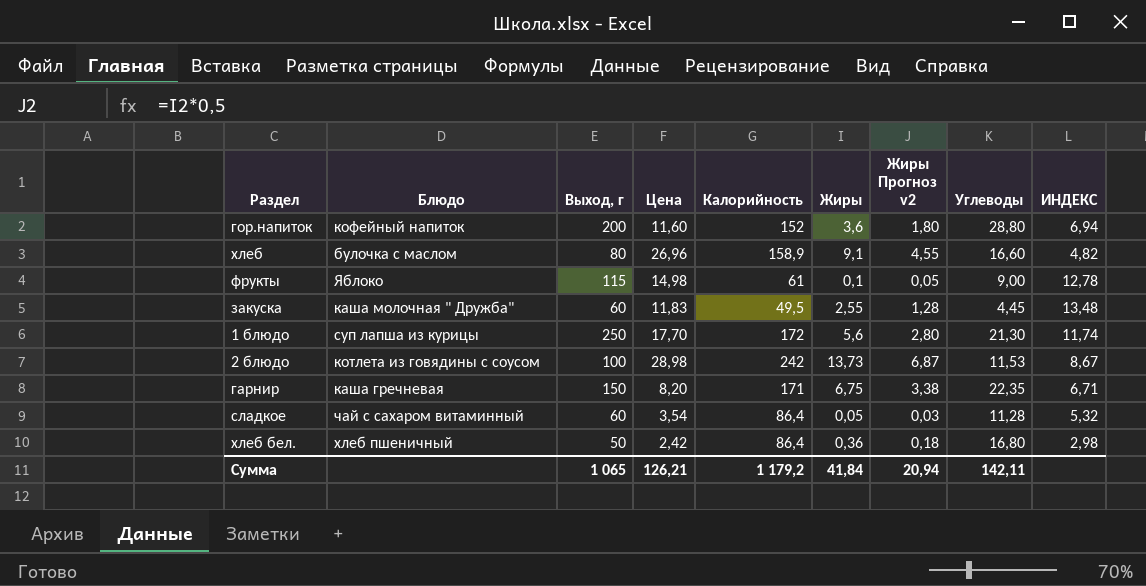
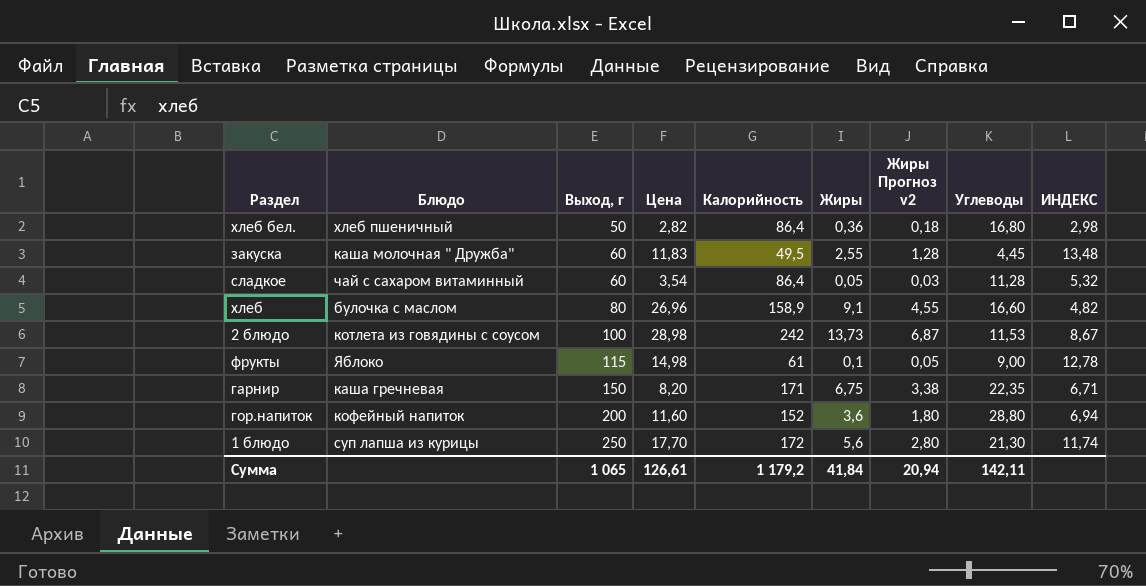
row order: none -> Выход, г ascending
хлеб бел. | Цена: 2,42 -> 2,82
Сумма | Цена: 126,21 -> 126,61

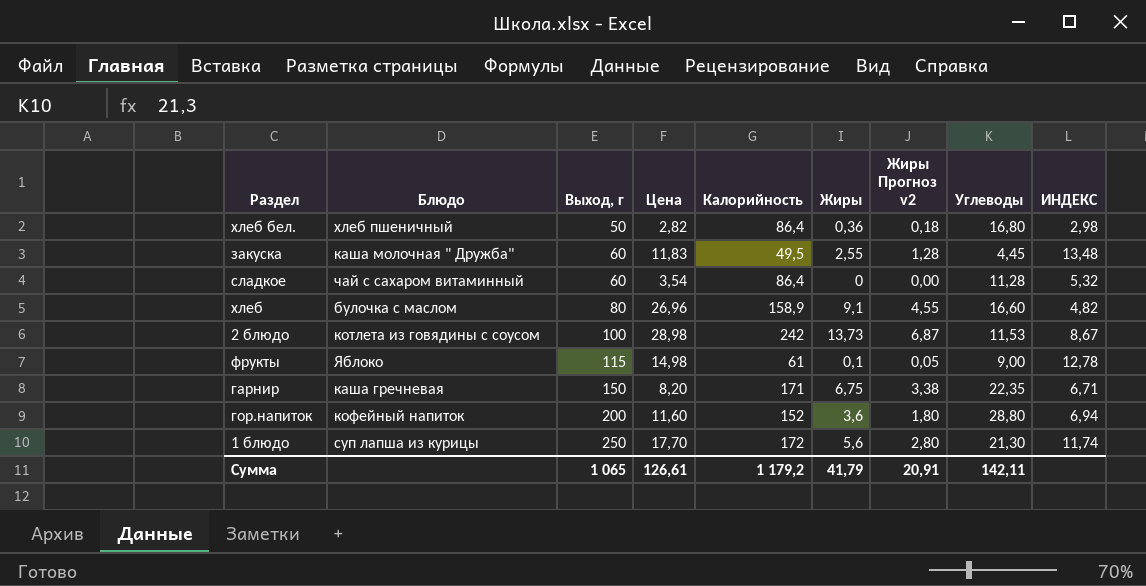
сладкое | Жиры: 0,05 -> 0
сладкое | Жиры Прогноз v2: 0,03 -> 0,00
Сумма | Жиры: 41,84 -> 41,79
Сумма | Жиры Прогноз v2: 20,94 -> 20,91

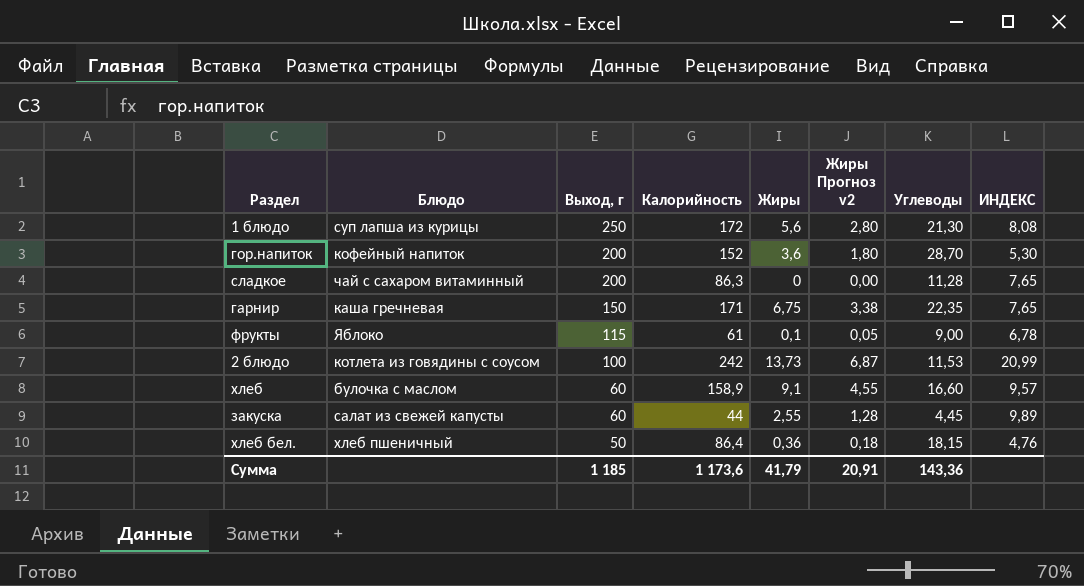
row order: Выход, г ascending -> Выход, г descending
column Цена | position: 4 -> none
column ИНДЕКС | formula: [Выход, г] / [Углеводы] -> [Калорийность] / [Углеводы]
гор.напиток | Углеводы: 28,80 -> 28,70
сладкое | Выход, г: 60 -> 200
сладкое | Калорийность: 86,4 -> 86,3
хлеб | Выход, г: 80 -> 60
закуска | Блюдо: каша молочная " Дружба" -> салат из свежей капусты
закуска | Калорийность: 49,5 -> 44
хлеб бел. | Углеводы: 16,80 -> 18,15
Сумма | Выход, г: 1 065 -> 1 185
Сумма | Калорийность: 1 179,2 -> 1 173,6
Сумма | Углеводы: 142,11 -> 143,36

